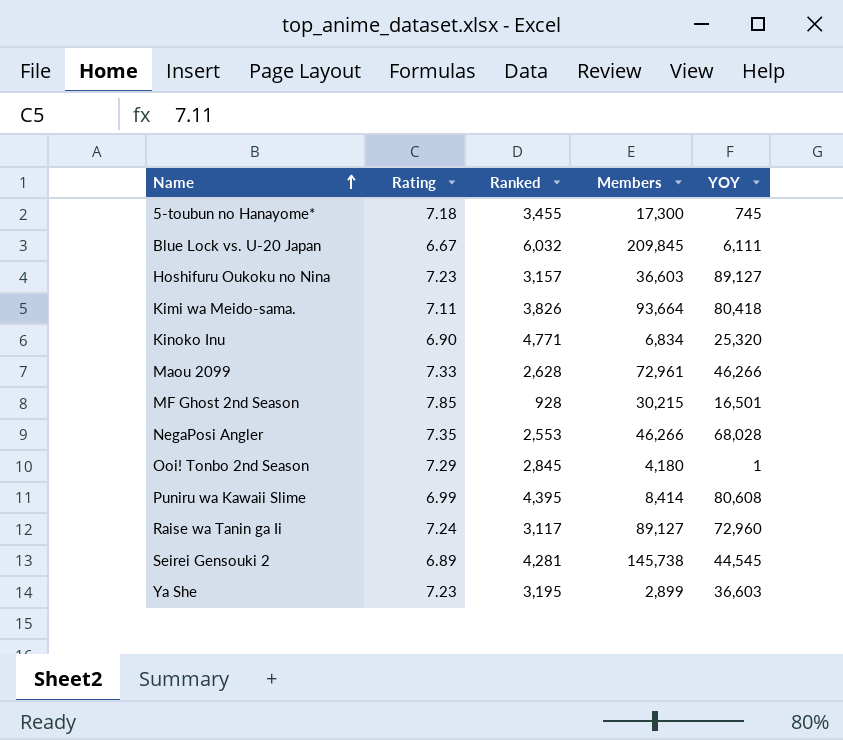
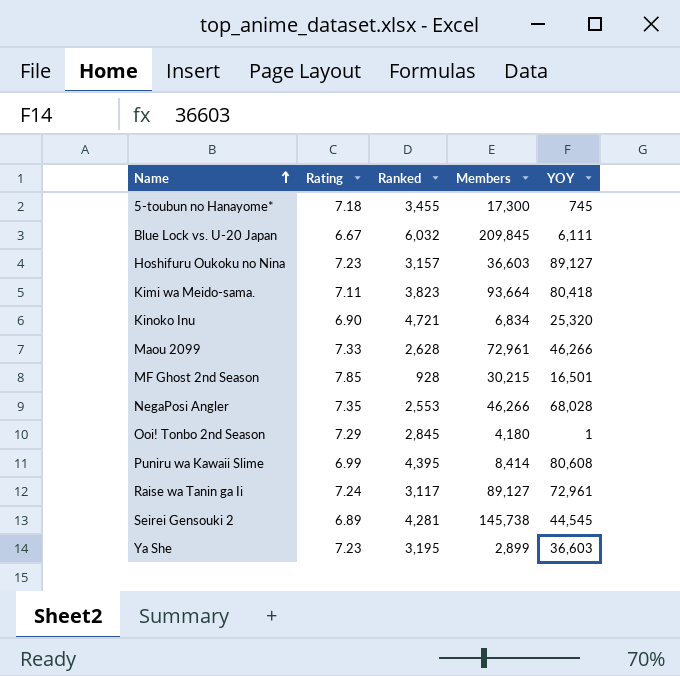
Kimi wa Meido-sama. | Ranked: 3,826 -> 3,823
Kinoko Inu | Ranked: 4,771 -> 4,721
Raise wa Tanin ga Ii | YOY: 72,960 -> 72,961

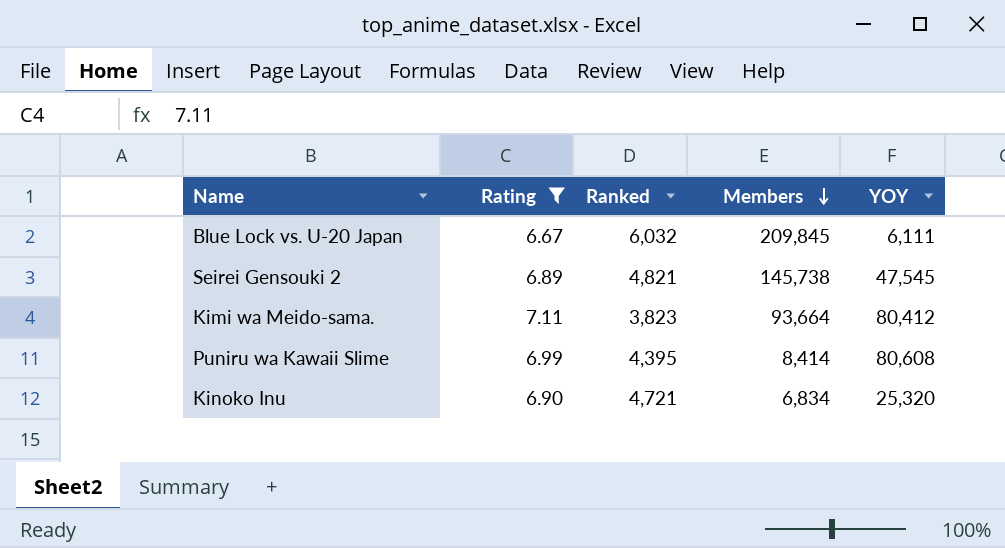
filter: none -> Rating <= 7.11
row order: Name ascending -> Members descending
Seirei Gensouki 2 | Ranked: 4,281 -> 4,821
Seirei Gensouki 2 | YOY: 44,545 -> 47,545
Kimi wa Meido-sama. | YOY: 80,418 -> 80,412

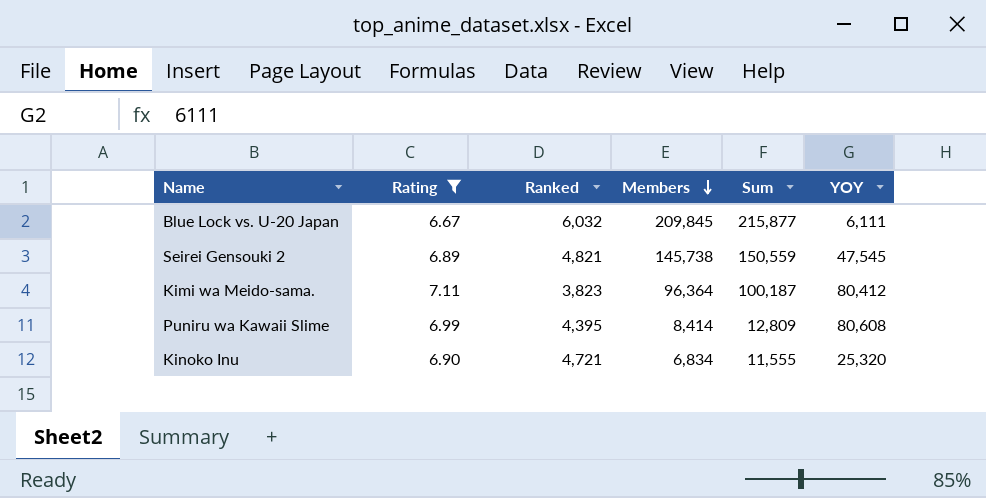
column Sum | formula: none -> [Ranked] + [Members]
Kimi wa Meido-sama. | Members: 93,664 -> 96,364

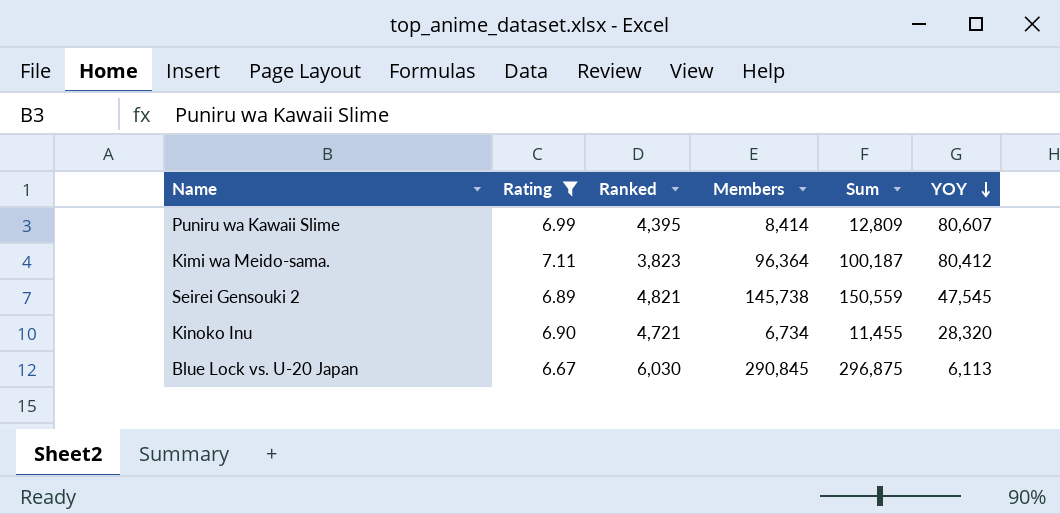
row order: Members descending -> YOY descending
Puniru wa Kawaii Slime | YOY: 80,608 -> 80,607
Kinoko Inu | Members: 6,834 -> 6,734
Kinoko Inu | Sum: 11,555 -> 11,455
Kinoko Inu | YOY: 25,320 -> 28,320
Blue Lock vs. U-20 Japan | Ranked: 6,032 -> 6,030
Blue Lock vs. U-20 Japan | Members: 209,845 -> 290,845
Blue Lock vs. U-20 Japan | Sum: 215,877 -> 296,875
Blue Lock vs. U-20 Japan | YOY: 6,111 -> 6,113

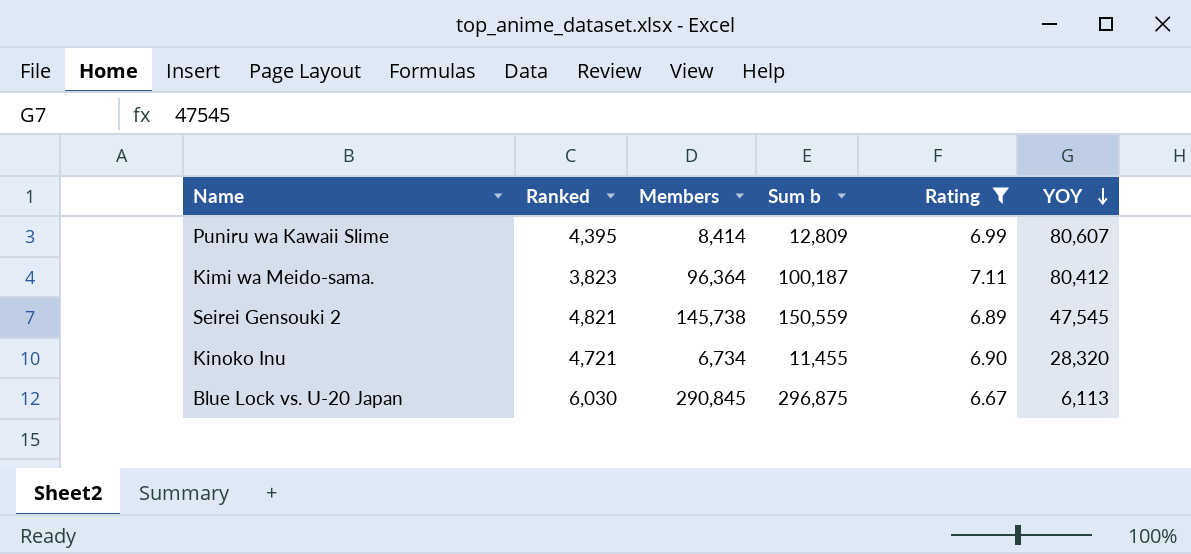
column name: Sum -> Sum b
column Rating | position: 2 -> 5

